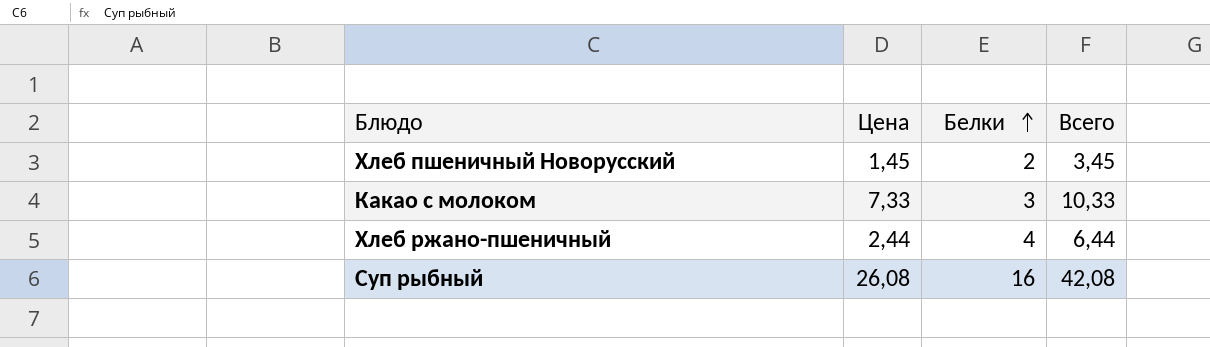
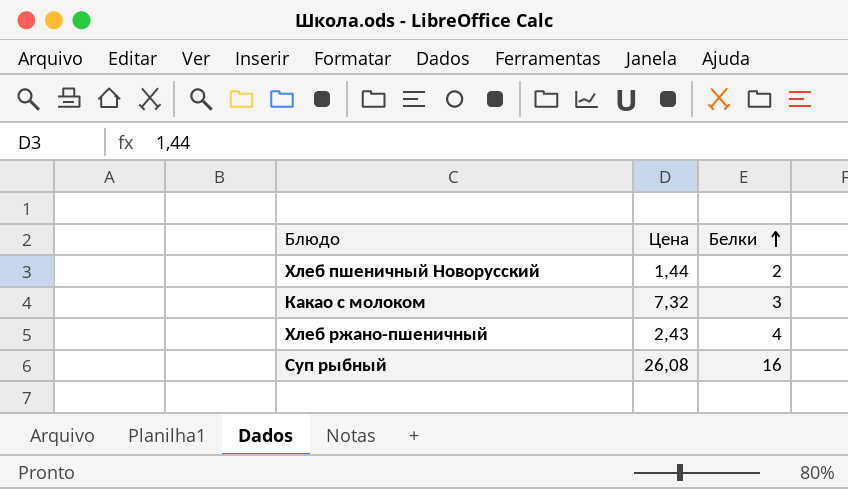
column Всего | formula: [Цена] + [Белки] -> none
Хлеб пшеничный Новорусский | Цена: 1,45 -> 1,44
Какао с молоком | Цена: 7,33 -> 7,32
Хлеб ржано-пшеничный | Цена: 2,44 -> 2,43

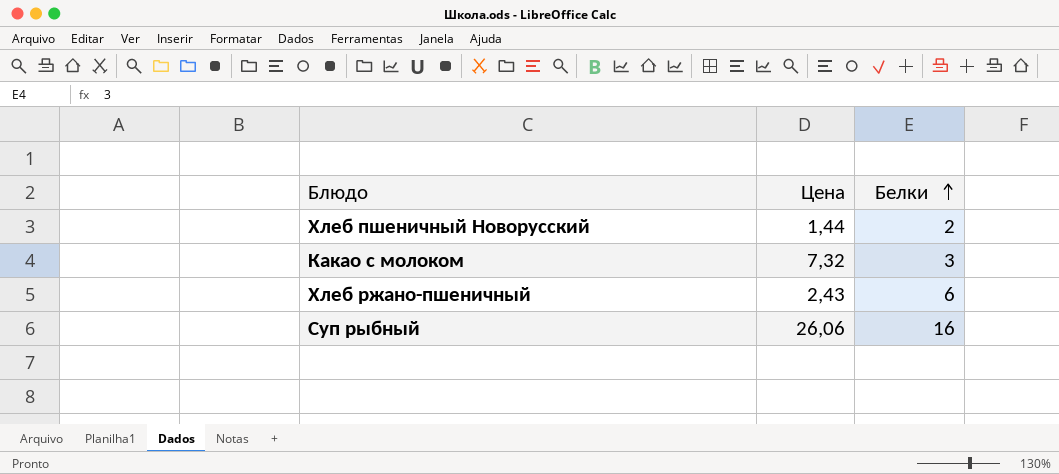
Хлеб ржано-пшеничный | Белки: 4 -> 6
Суп рыбный | Цена: 26,08 -> 26,06

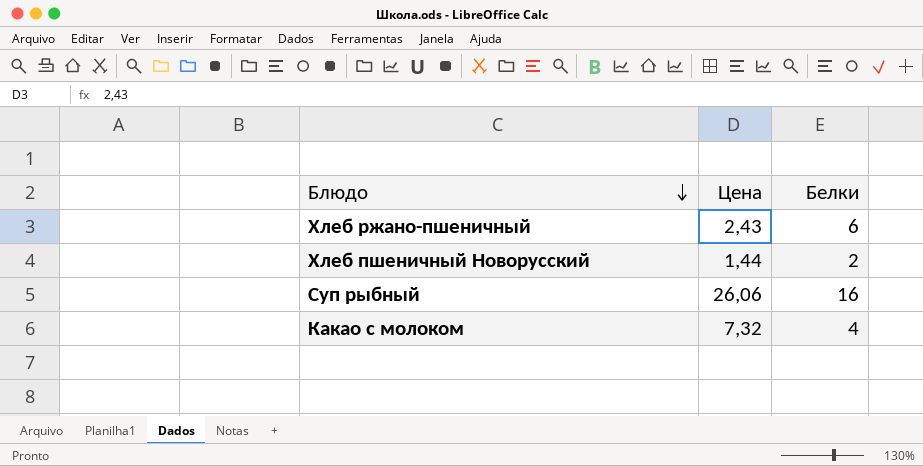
row order: Белки ascending -> Блюдо descending
Какао с молоком | Белки: 3 -> 4

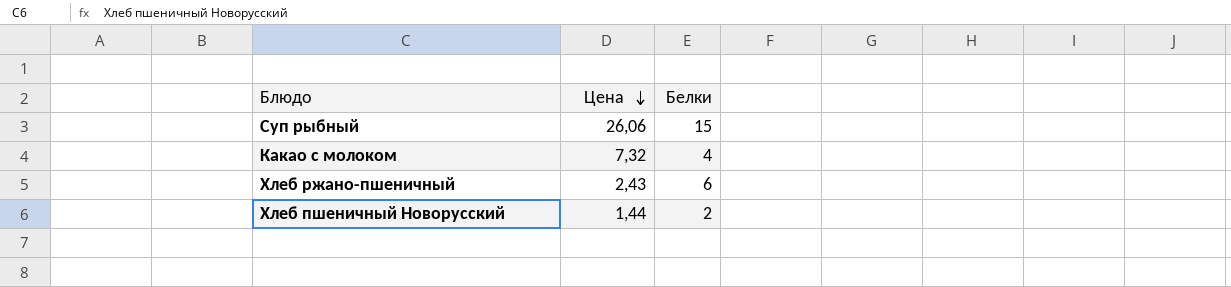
row order: Блюдо descending -> Цена descending
Суп рыбный | Белки: 16 -> 15

